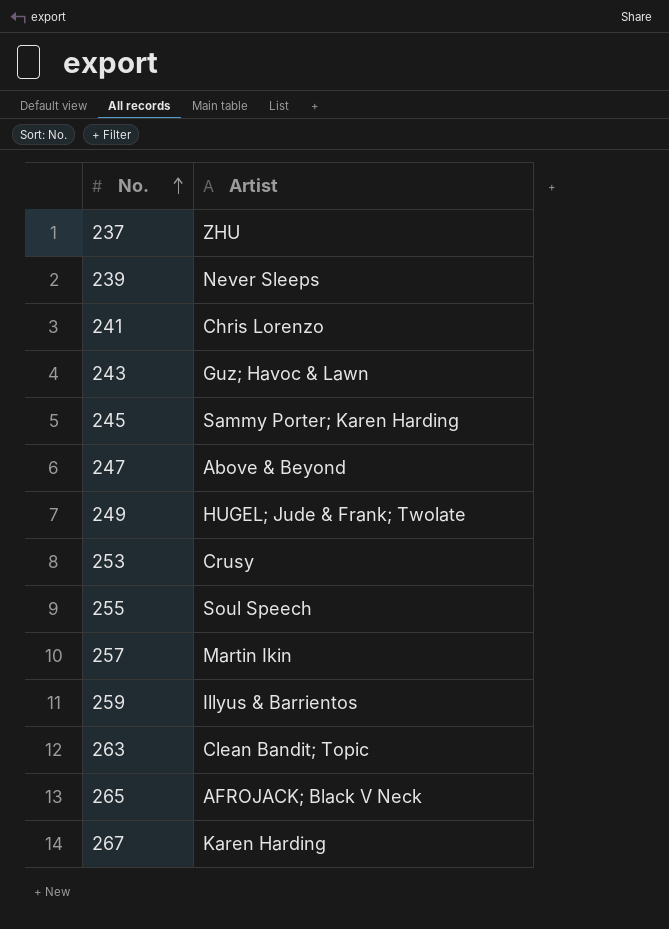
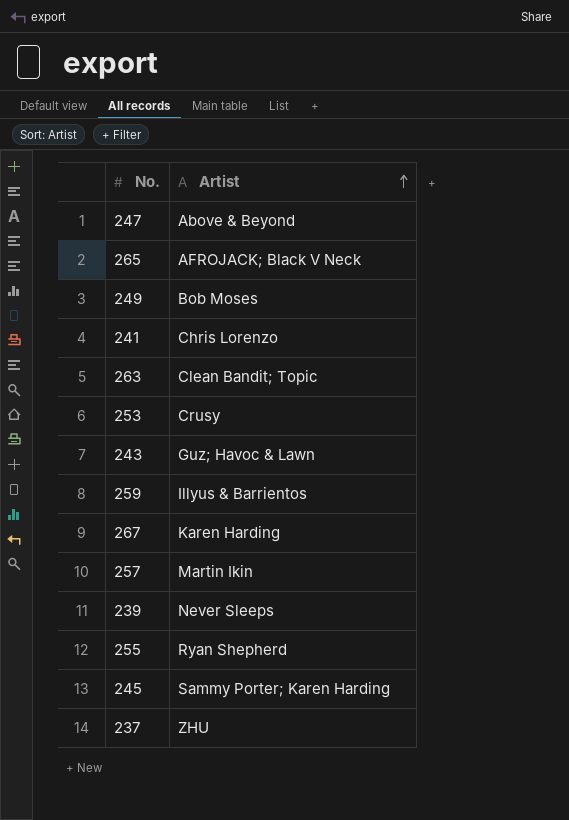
row order: No. ascending -> Artist ascending
249 | Artist: HUGEL; Jude & Frank; Twolate -> Bob Moses
255 | Artist: Soul Speech -> Ryan Shepherd

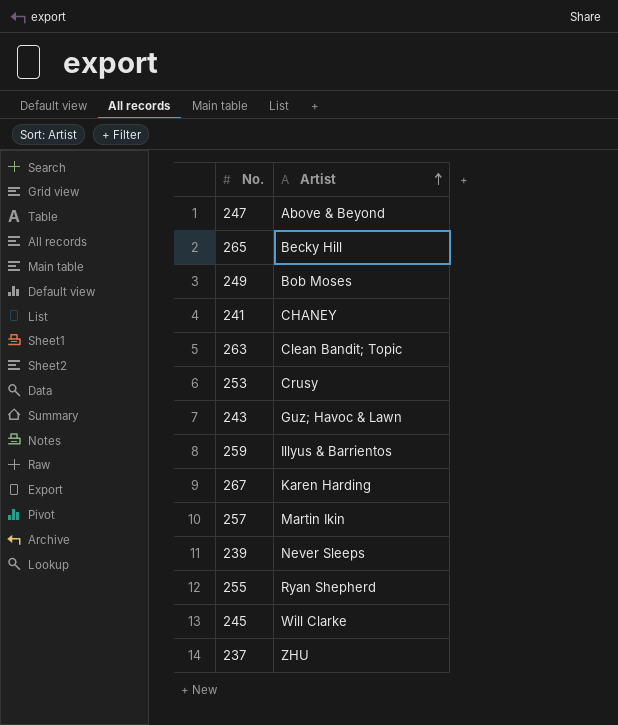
265 | Artist: AFROJACK; Black V Neck -> Becky Hill
241 | Artist: Chris Lorenzo -> CHANEY
245 | Artist: Sammy Porter; Karen Harding -> Will Clarke

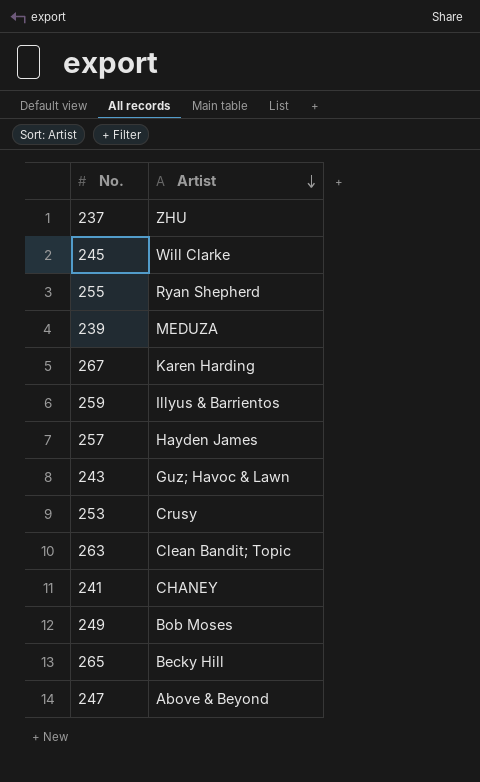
row order: Artist ascending -> Artist descending
239 | Artist: Never Sleeps -> MEDUZA
257 | Artist: Martin Ikin -> Hayden James

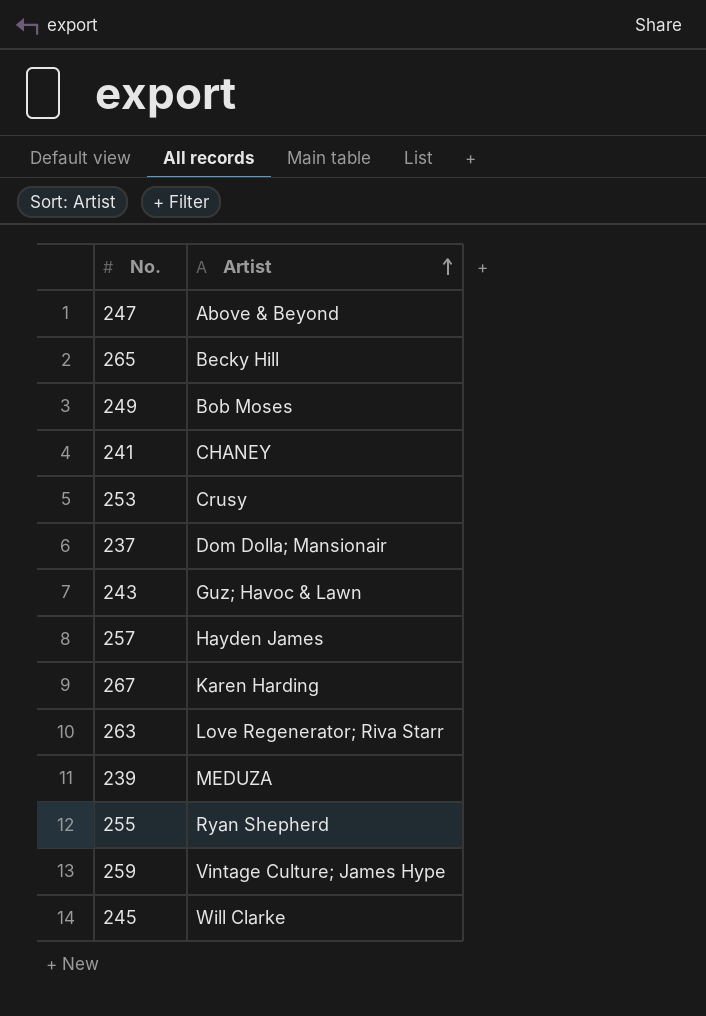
row order: Artist descending -> Artist ascending
237 | Artist: ZHU -> Dom Dolla; Mansionair
263 | Artist: Clean Bandit; Topic -> Love Regenerator; Riva Starr
259 | Artist: Illyus & Barrientos -> Vintage Culture; James Hype

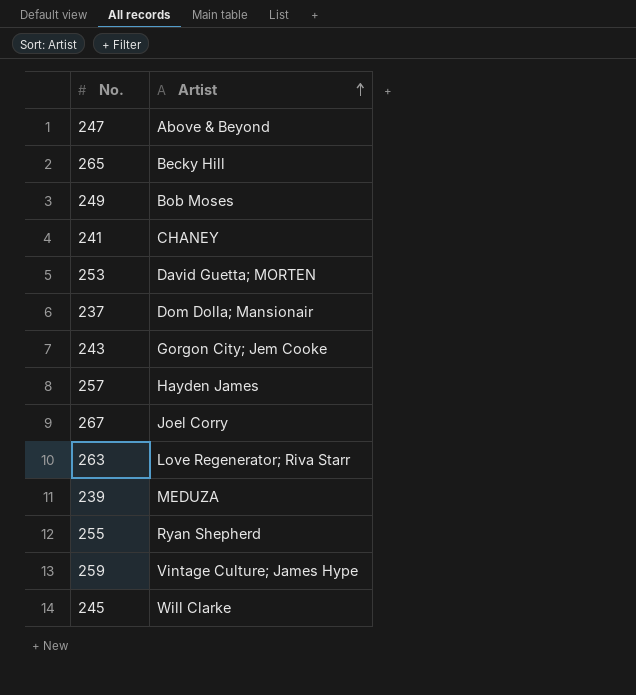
253 | Artist: Crusy -> David Guetta; MORTEN
243 | Artist: Guz; Havoc & Lawn -> Gorgon City; Jem Cooke
267 | Artist: Karen Harding -> Joel Corry

